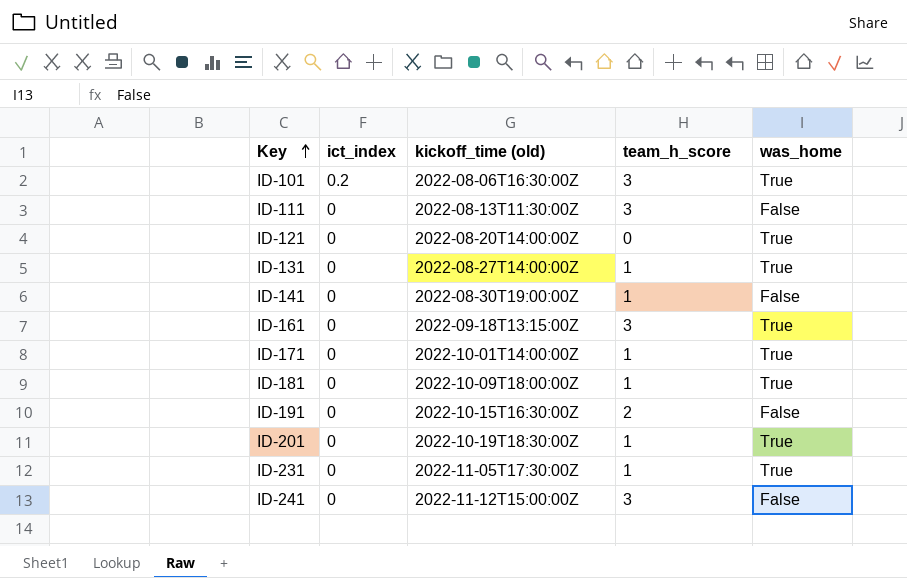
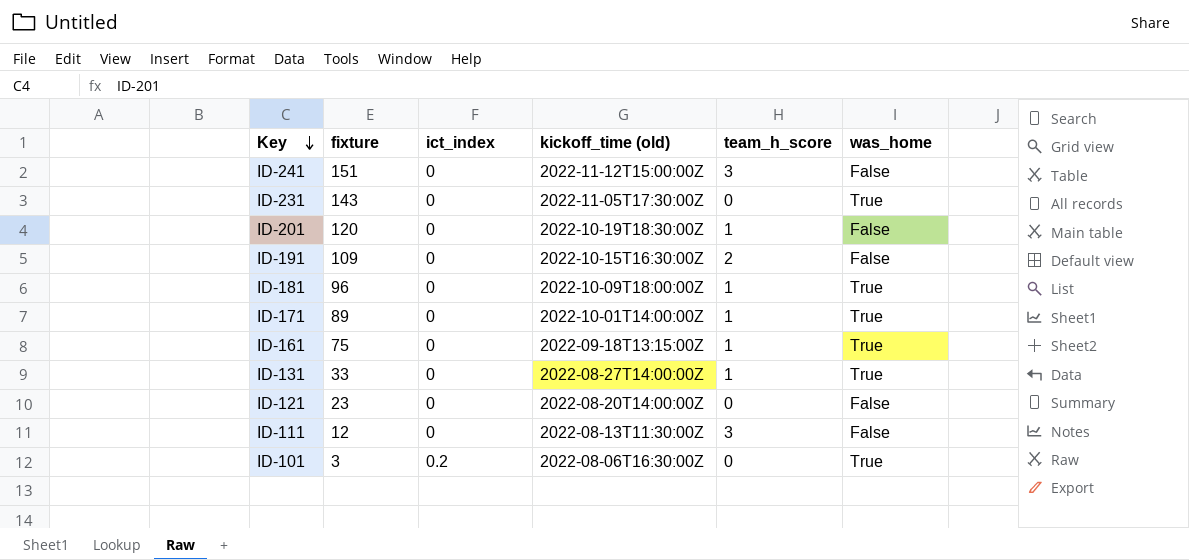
row order: Key ascending -> Key descending
column fixture | position: none -> 2
row ID-141: 0 | 2022-08-30T19:00:00Z | 1 | False -> none
ID-231 | team_h_score: 1 -> 0
ID-201 | was_home: True -> False
ID-161 | team_h_score: 3 -> 1
ID-121 | was_home: True -> False
ID-101 | team_h_score: 3 -> 0

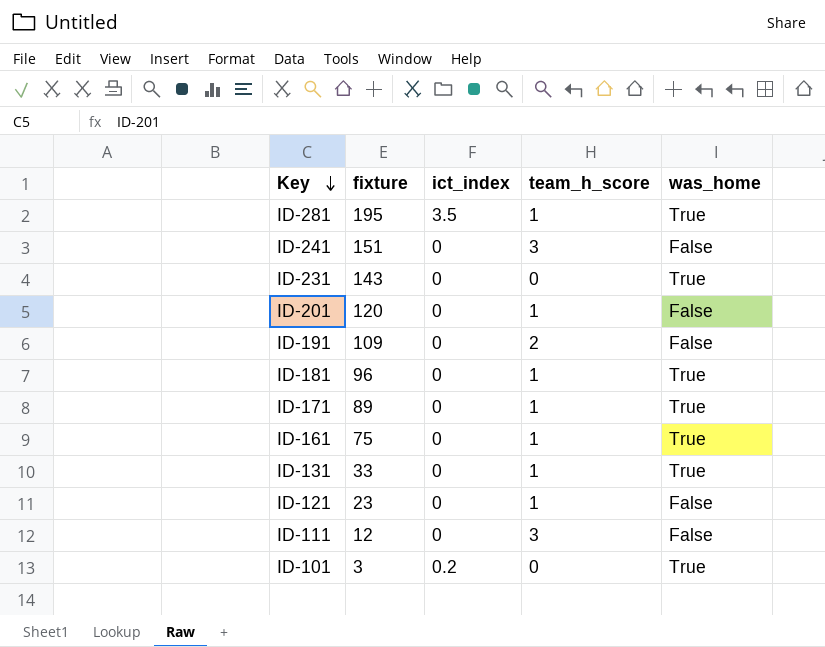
column kickoff_time (old) | position: 4 -> none
row ID-281: none -> 195 | 3.5 | 1 | True
ID-121 | team_h_score: 0 -> 1

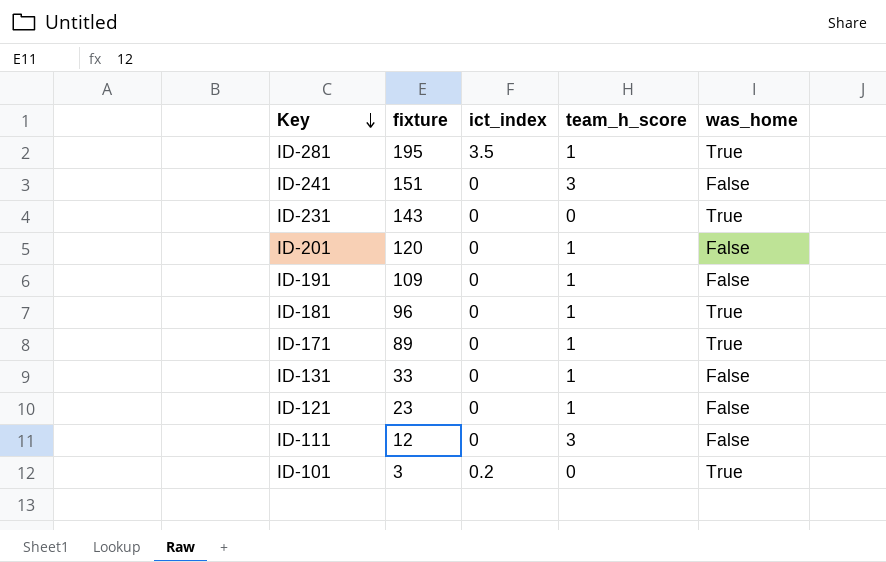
row ID-161: 75 | 0 | 1 | True -> none
ID-191 | team_h_score: 2 -> 1
ID-131 | was_home: True -> False

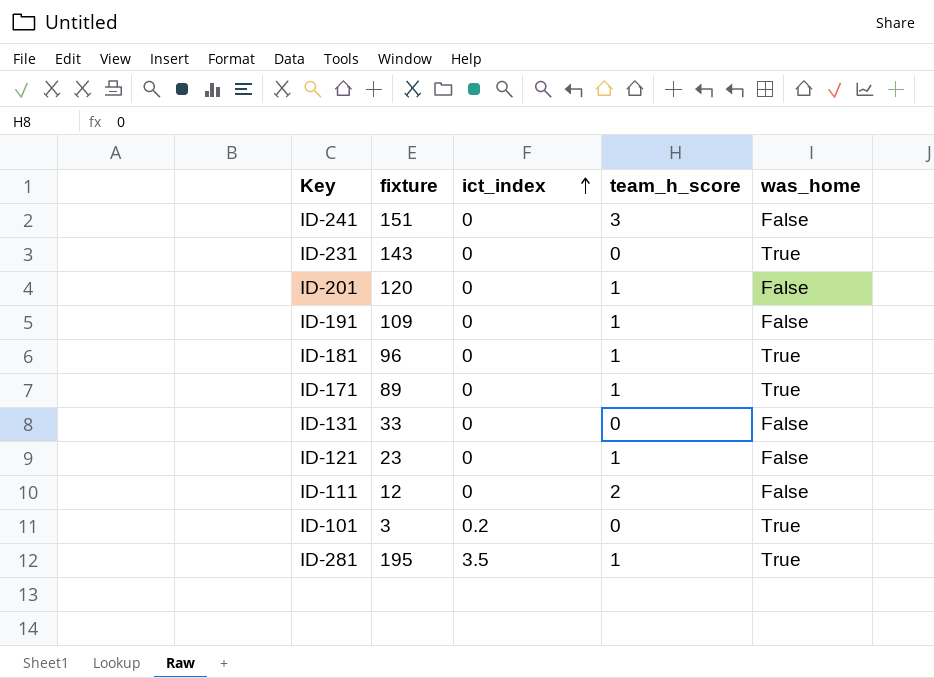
row order: Key descending -> ict_index ascending
ID-131 | team_h_score: 1 -> 0
ID-111 | team_h_score: 3 -> 2

